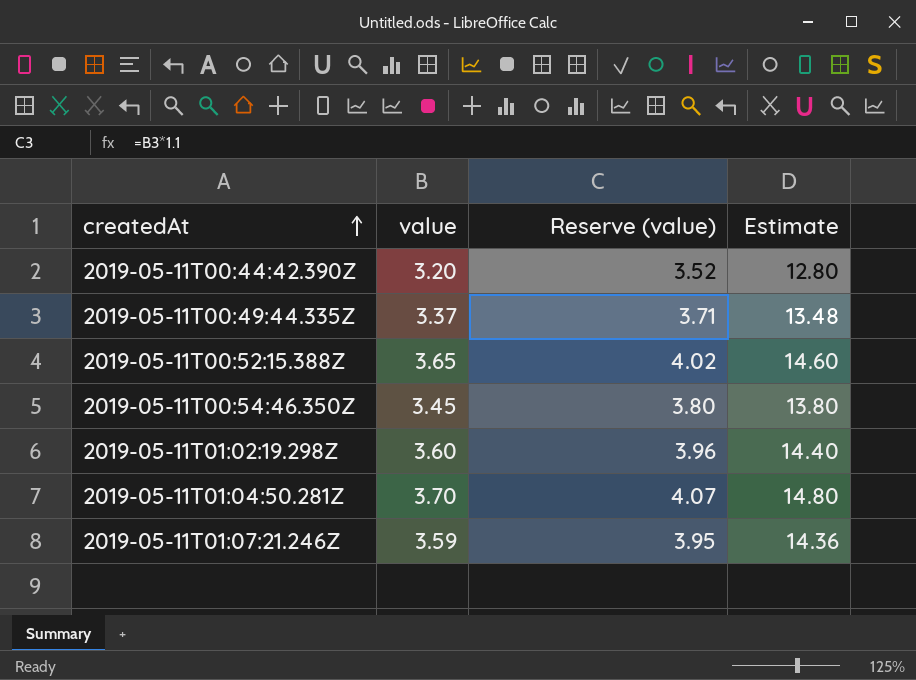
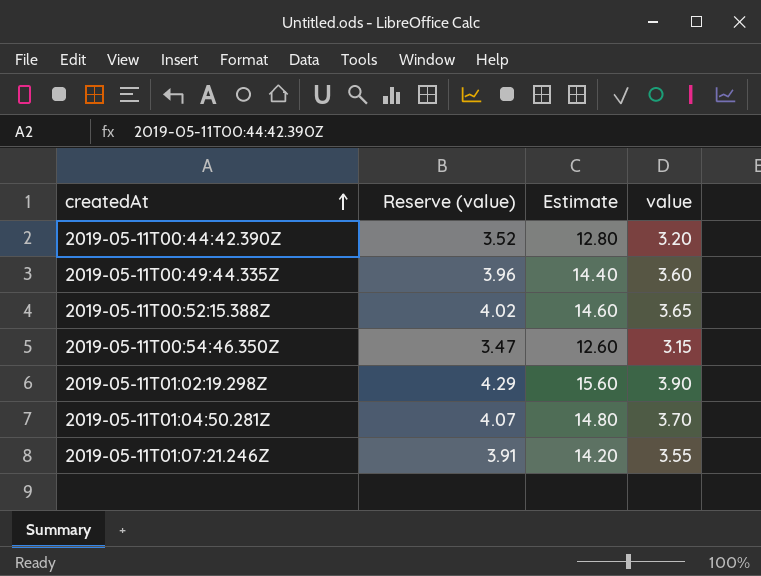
column value | position: 2 -> 4
2019-05-11T00:49:44.335Z | Reserve (value): 3.71 -> 3.96
2019-05-11T00:49:44.335Z | Estimate: 13.48 -> 14.40
2019-05-11T00:49:44.335Z | value: 3.37 -> 3.60
2019-05-11T00:54:46.350Z | Reserve (value): 3.80 -> 3.47
2019-05-11T00:54:46.350Z | Estimate: 13.80 -> 12.60
2019-05-11T00:54:46.350Z | value: 3.45 -> 3.15
2019-05-11T01:02:19.298Z | Reserve (value): 3.96 -> 4.29
2019-05-11T01:02:19.298Z | Estimate: 14.40 -> 15.60
2019-05-11T01:02:19.298Z | value: 3.60 -> 3.90
2019-05-11T01:07:21.246Z | Reserve (value): 3.95 -> 3.91
2019-05-11T01:07:21.246Z | Estimate: 14.36 -> 14.20
2019-05-11T01:07:21.246Z | value: 3.59 -> 3.55

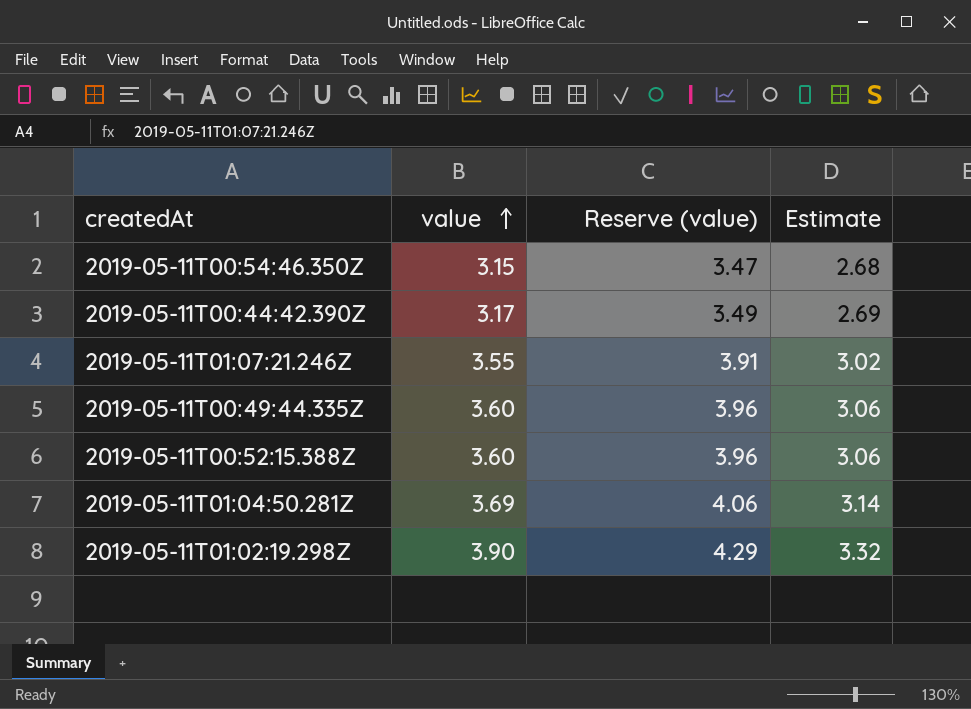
row order: createdAt ascending -> value ascending
column value | position: 4 -> 2
column Estimate | formula: [value] * 4 -> [value] * 0.85
2019-05-11T00:44:42.390Z | value: 3.20 -> 3.17
2019-05-11T00:44:42.390Z | Reserve (value): 3.52 -> 3.49
2019-05-11T00:52:15.388Z | value: 3.65 -> 3.60
2019-05-11T00:52:15.388Z | Reserve (value): 4.02 -> 3.96
2019-05-11T01:04:50.281Z | value: 3.70 -> 3.69
2019-05-11T01:04:50.281Z | Reserve (value): 4.07 -> 4.06

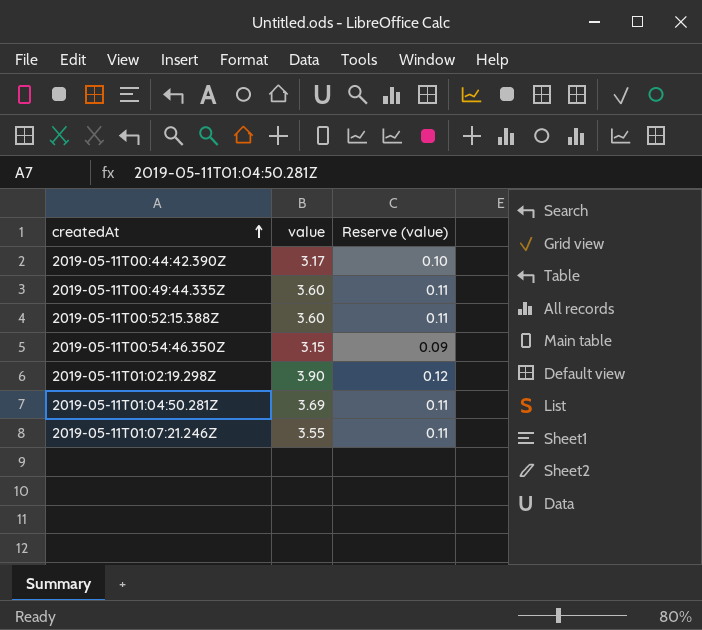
row order: value ascending -> createdAt ascending
column Estimate | formula: [value] * 0.85 -> none
column Reserve (value) | formula: [value] * 1.1 -> [value] * 0.03

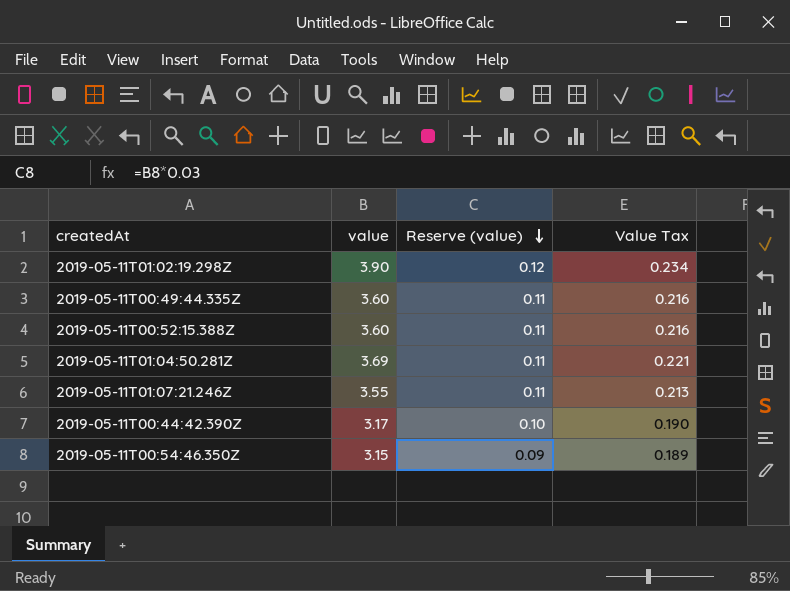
row order: createdAt ascending -> Reserve (value) descending
column Value Tax | formula: none -> [value] * 0.06

